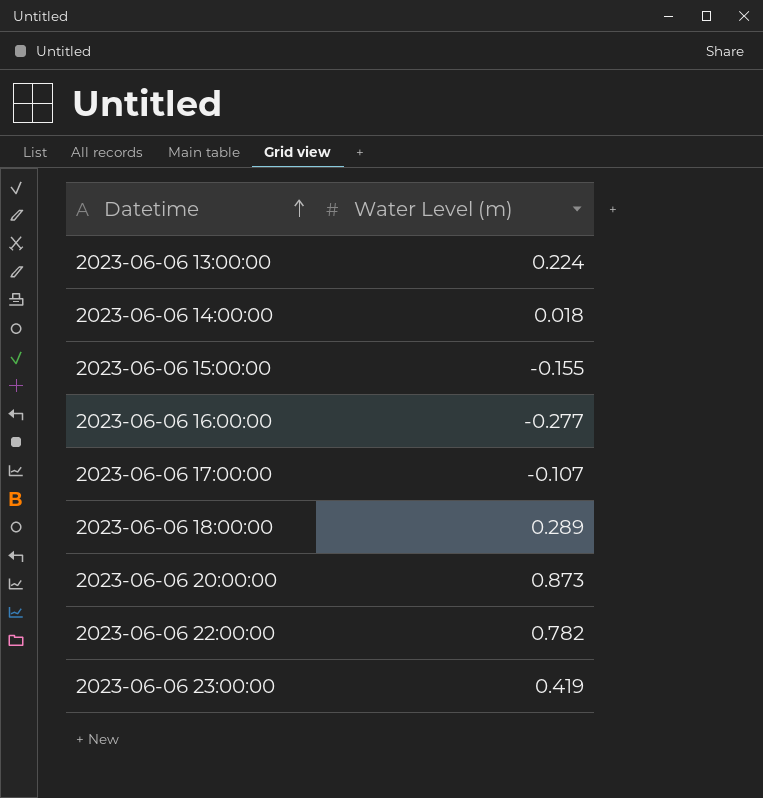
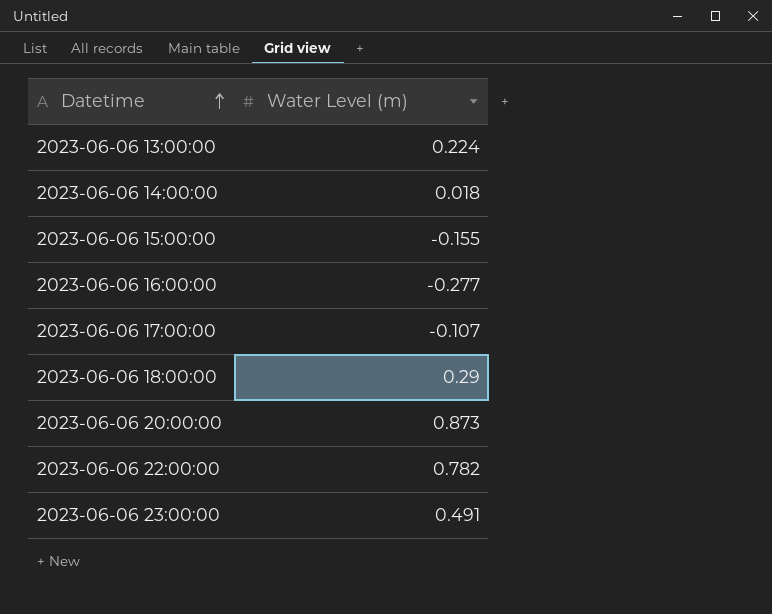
2023-06-06 18:00:00 | Water Level (m): 0.289 -> 0.29
2023-06-06 23:00:00 | Water Level (m): 0.419 -> 0.491

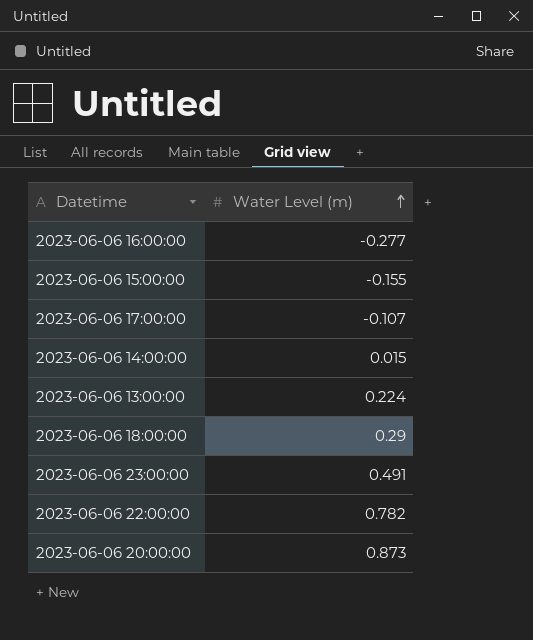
row order: Datetime ascending -> Water Level (m) ascending
2023-06-06 14:00:00 | Water Level (m): 0.018 -> 0.015

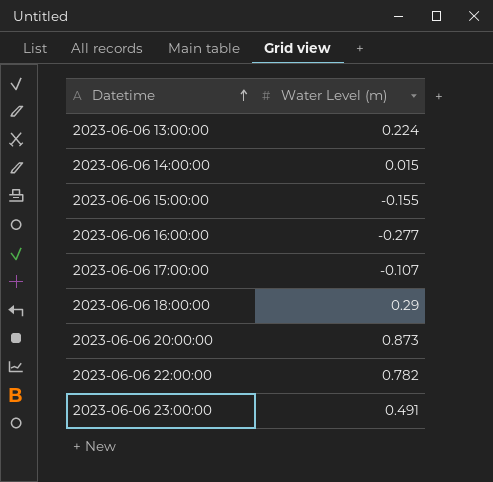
row order: Water Level (m) ascending -> Datetime ascending

